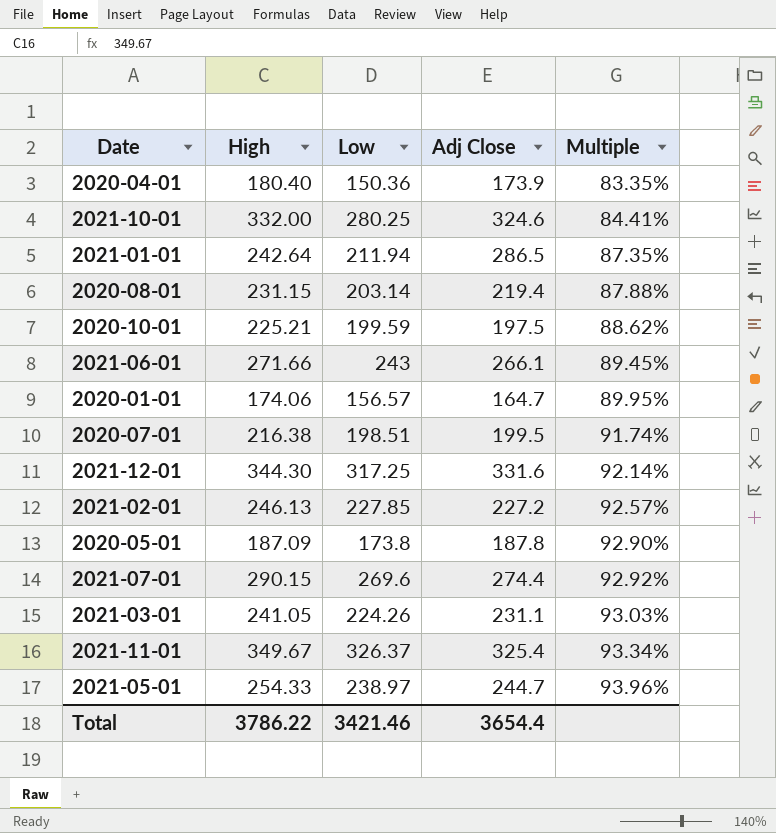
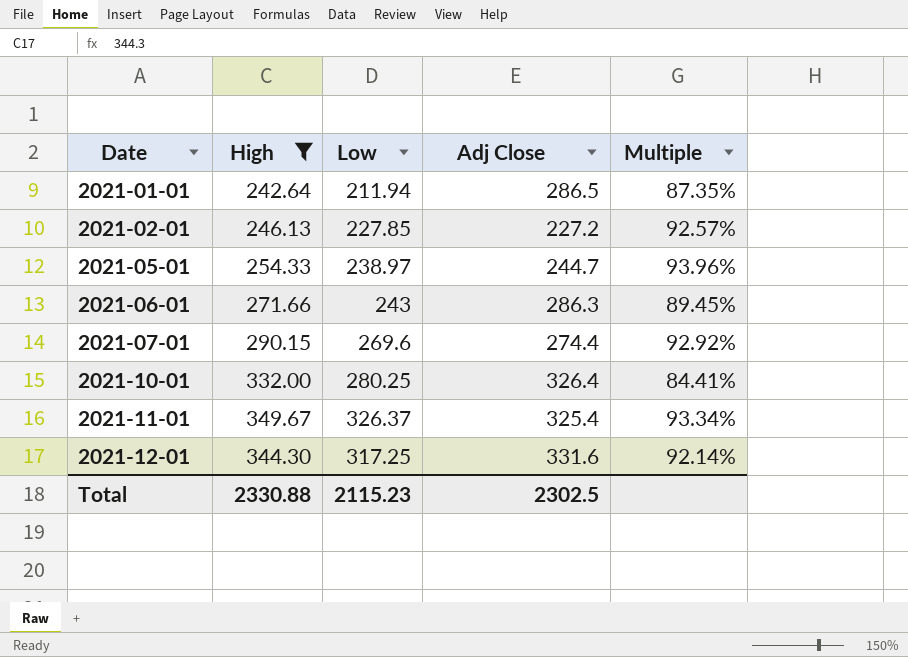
filter: none -> High >= 242.64
row order: Multiple ascending -> Date ascending
2021-06-01 | Adj Close: 266.1 -> 286.3
2021-10-01 | Adj Close: 324.6 -> 326.4
Total | High: 3786.22 -> 2330.88
Total | Low: 3421.46 -> 2115.23
Total | Adj Close: 3654.4 -> 2302.5

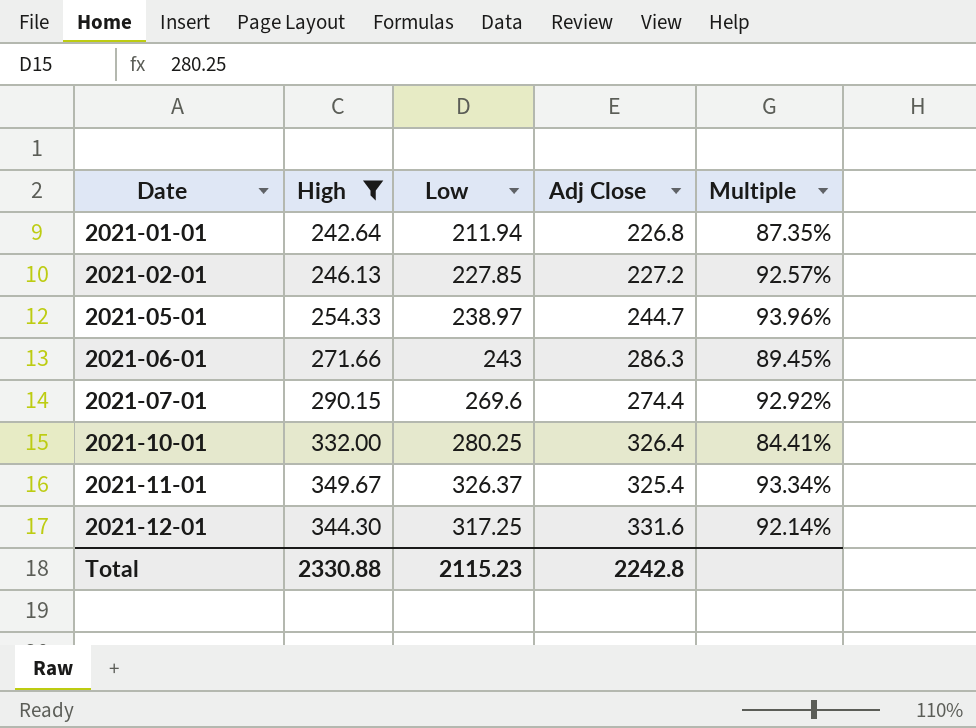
2021-01-01 | Adj Close: 286.5 -> 226.8
Total | Adj Close: 2302.5 -> 2242.8

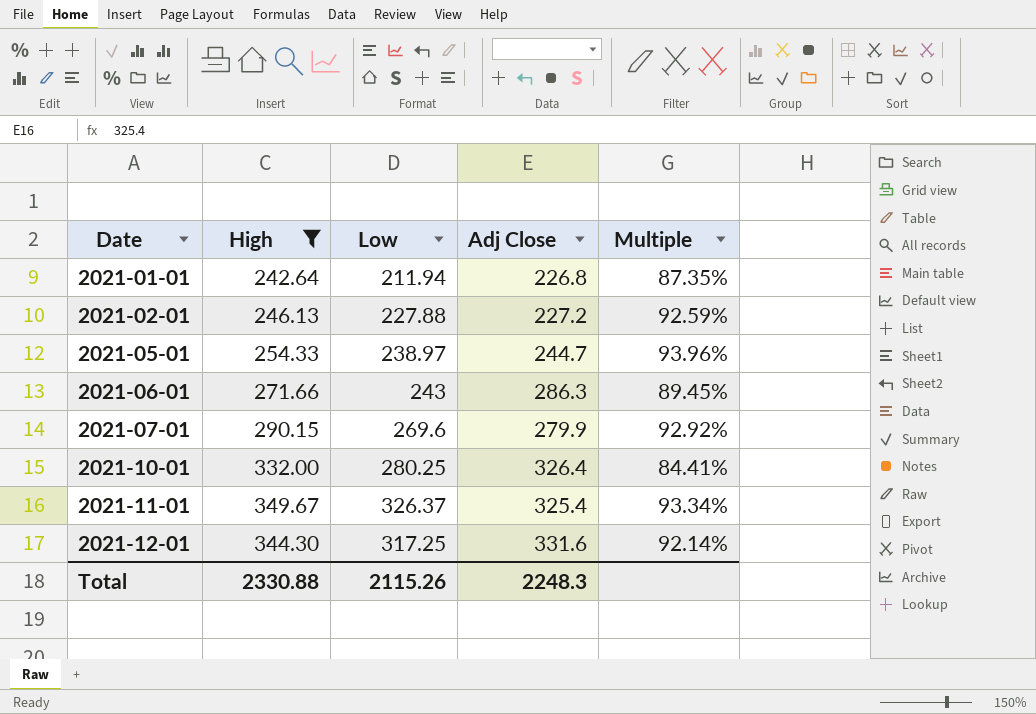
2021-02-01 | Low: 227.85 -> 227.88
2021-02-01 | Multiple: 92.57% -> 92.59%
2021-07-01 | Adj Close: 274.4 -> 279.9
Total | Low: 2115.23 -> 2115.26
Total | Adj Close: 2242.8 -> 2248.3

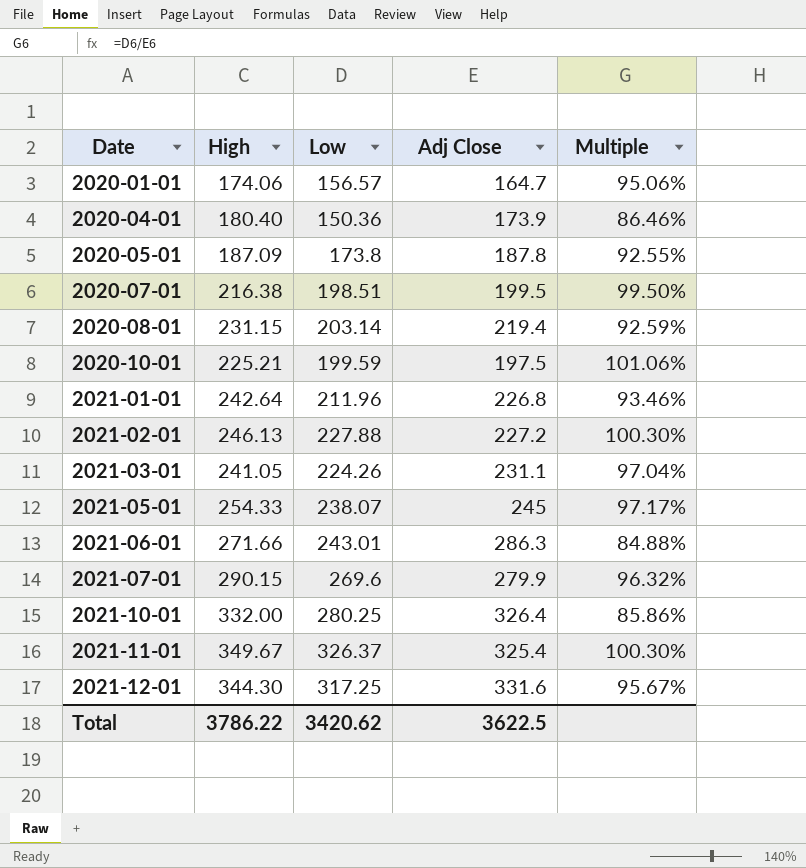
filter: High >= 242.64 -> none
column Multiple | formula: [Low] / [High] -> [Low] / [Adj Close]
2021-01-01 | Low: 211.94 -> 211.96
2021-05-01 | Low: 238.97 -> 238.07
2021-05-01 | Adj Close: 244.7 -> 245
2021-06-01 | Low: 243 -> 243.01
Total | High: 2330.88 -> 3786.22
Total | Low: 2115.26 -> 3420.62
Total | Adj Close: 2248.3 -> 3622.5

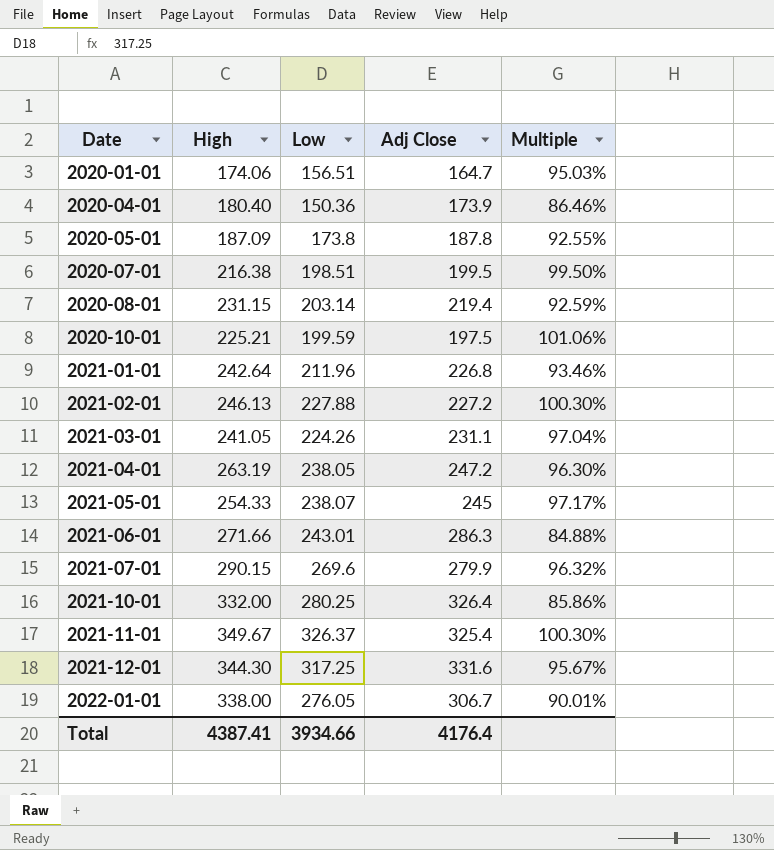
2020-01-01 | Low: 156.57 -> 156.51
2020-01-01 | Multiple: 95.06% -> 95.03%
row 2021-04-01: none -> 263.19 | 238.05 | 247.2 | 96.30%
row 2022-01-01: none -> 338.00 | 276.05 | 306.7 | 90.01%
Total | High: 3786.22 -> 4387.41
Total | Low: 3420.62 -> 3934.66
Total | Adj Close: 3622.5 -> 4176.4

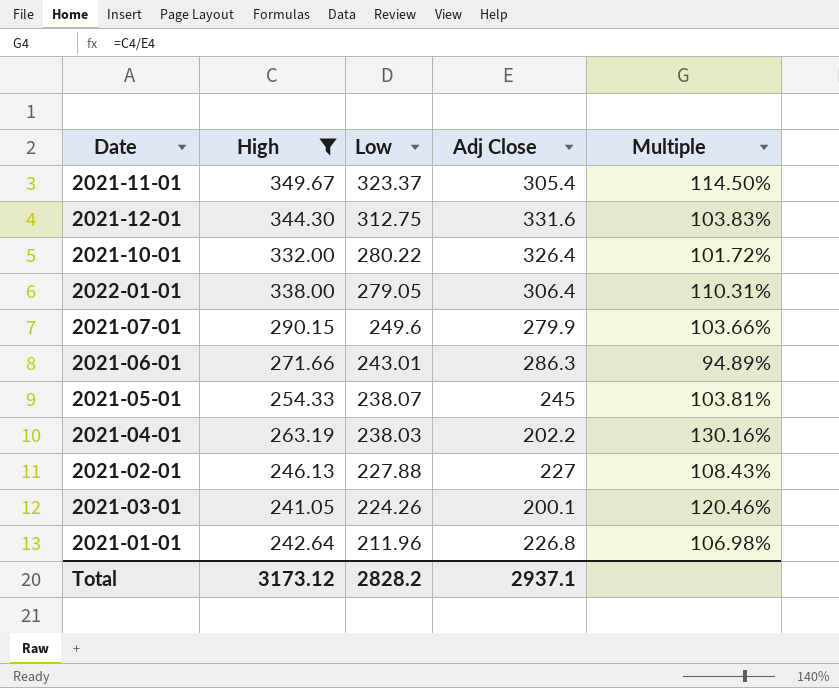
filter: none -> High >= 241.05
row order: Date ascending -> Low descending
column Multiple | formula: [Low] / [Adj Close] -> [High] / [Adj Close]
2021-11-01 | Low: 326.37 -> 323.37
2021-11-01 | Adj Close: 325.4 -> 305.4
2021-12-01 | Low: 317.25 -> 312.75
2021-10-01 | Low: 280.25 -> 280.22
2022-01-01 | Low: 276.05 -> 279.05
2022-01-01 | Adj Close: 306.7 -> 306.4
2021-07-01 | Low: 269.6 -> 249.6
2021-04-01 | Low: 238.05 -> 238.03
2021-04-01 | Adj Close: 247.2 -> 202.2
2021-02-01 | Adj Close: 227.2 -> 227
2021-03-01 | Adj Close: 231.1 -> 200.1
Total | High: 4387.41 -> 3173.12
Total | Low: 3934.66 -> 2828.2
Total | Adj Close: 4176.4 -> 2937.1

